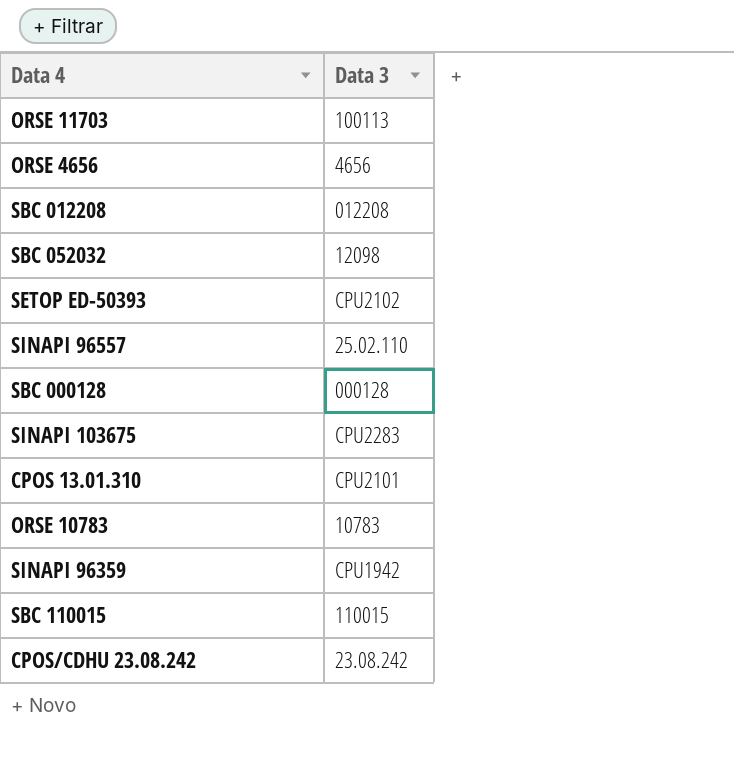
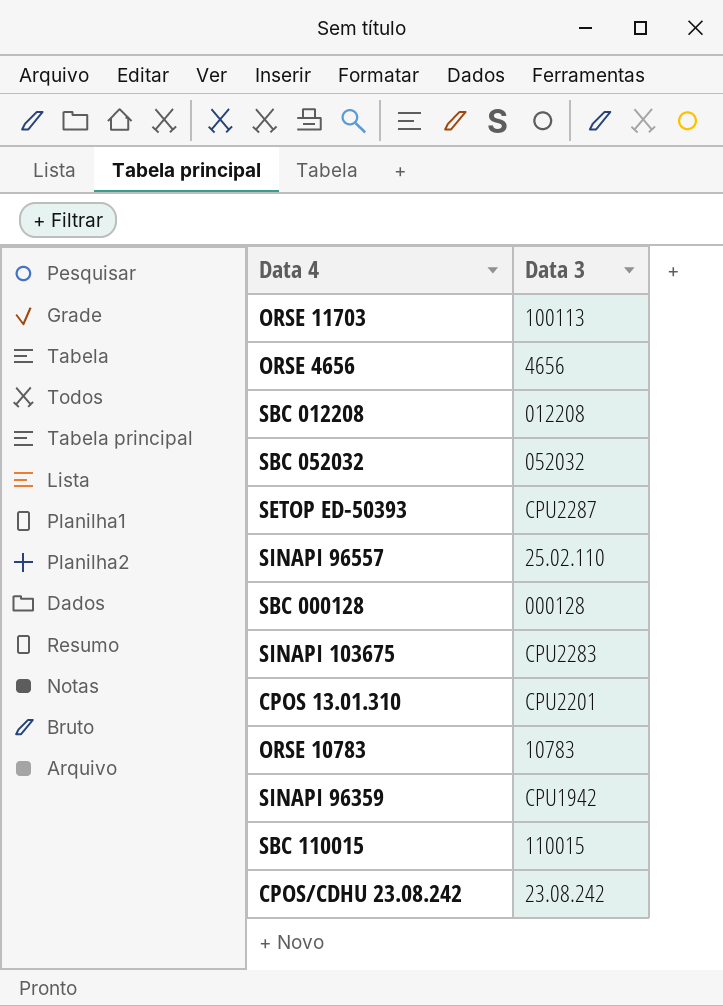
SBC 052032 | Data 3: 12098 -> 052032
SETOP ED-50393 | Data 3: CPU2102 -> CPU2287
CPOS 13.01.310 | Data 3: CPU2101 -> CPU2201

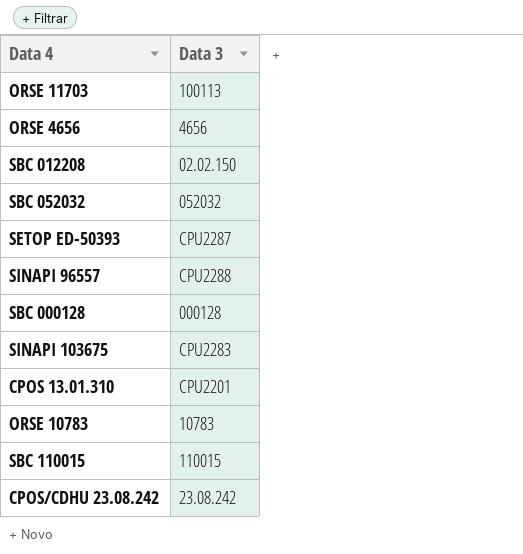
row SINAPI 96359: CPU1942 -> none
SBC 012208 | Data 3: 012208 -> 02.02.150
SINAPI 96557 | Data 3: 25.02.110 -> CPU2288

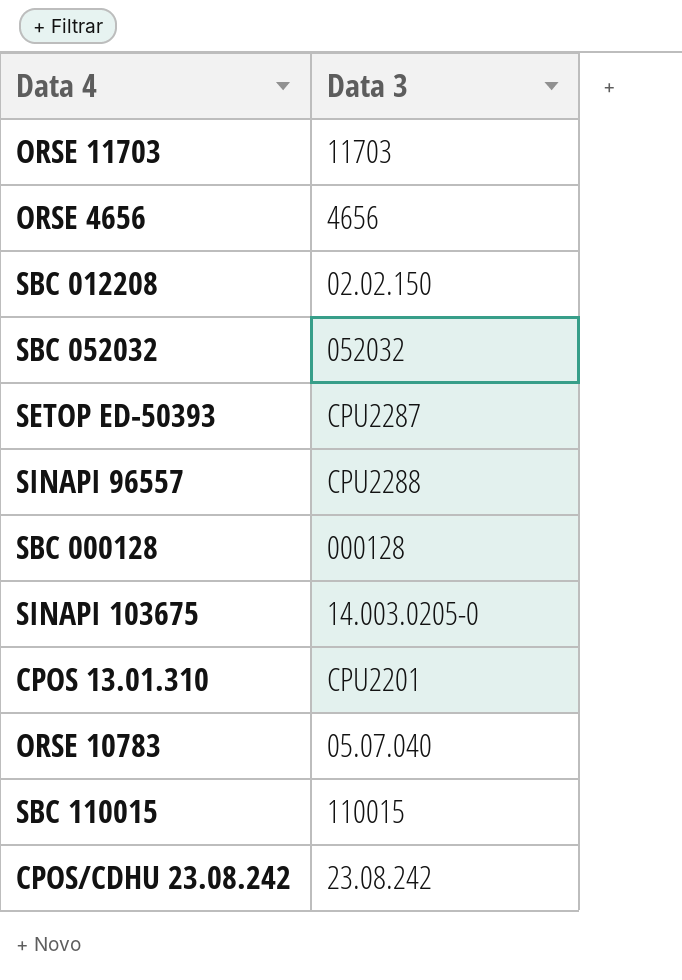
ORSE 11703 | Data 3: 100113 -> 11703
SINAPI 103675 | Data 3: CPU2283 -> 14.003.0205-0
ORSE 10783 | Data 3: 10783 -> 05.07.040

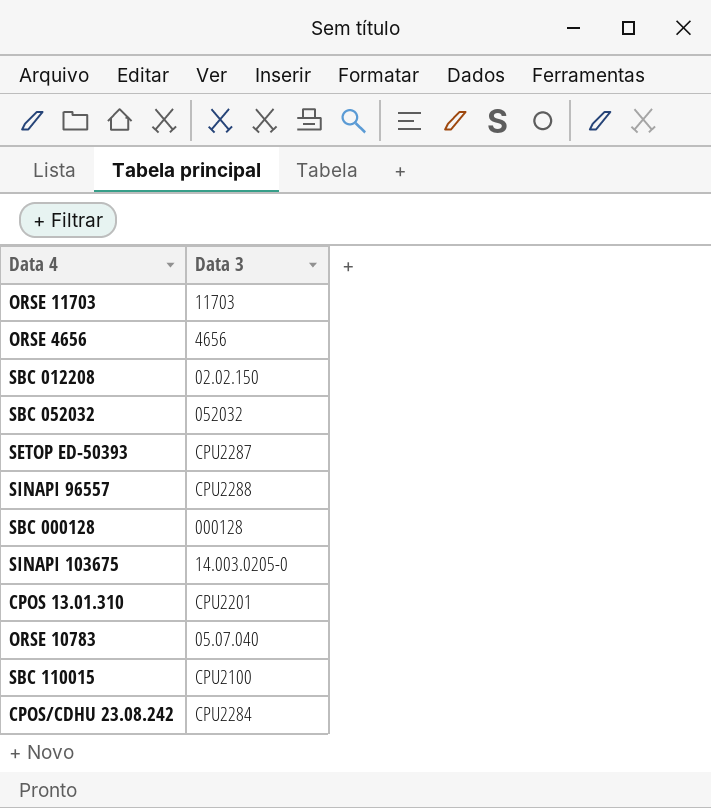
SBC 110015 | Data 3: 110015 -> CPU2100
CPOS/CDHU 23.08.242 | Data 3: 23.08.242 -> CPU2284

